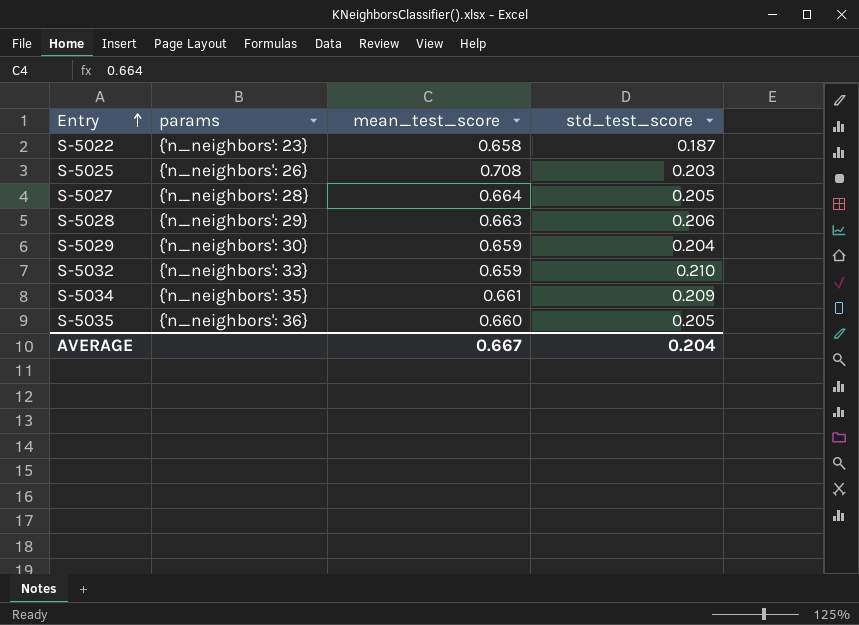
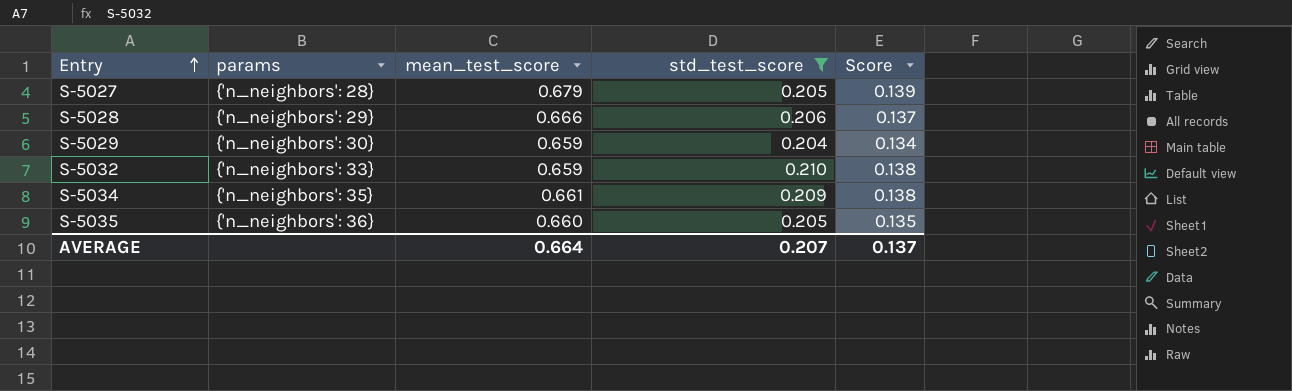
filter: none -> std_test_score >= 0.204
column Score | formula: none -> [mean_test_score] * [std_test_score]
S-5027 | mean_test_score: 0.664 -> 0.679
S-5028 | mean_test_score: 0.663 -> 0.666
AVERAGE | mean_test_score: 0.667 -> 0.664
AVERAGE | std_test_score: 0.204 -> 0.207

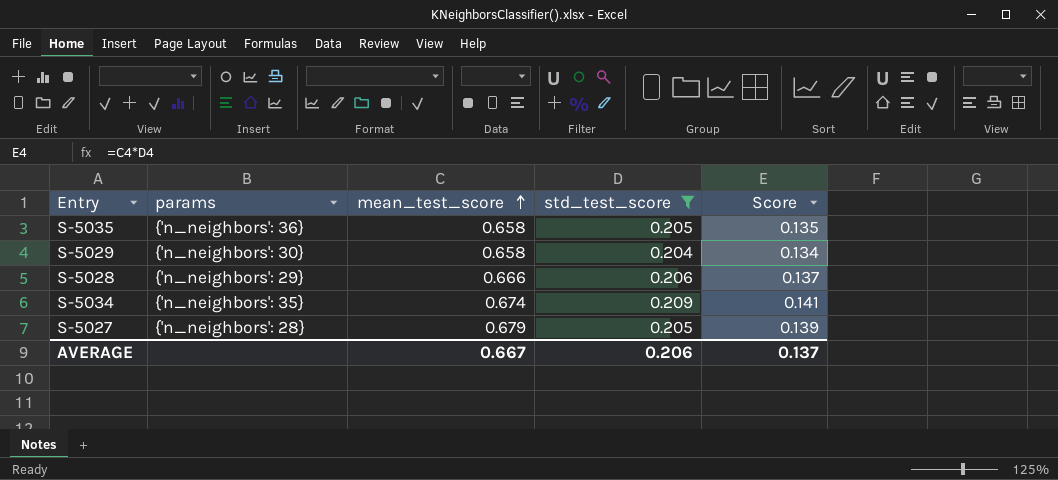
row order: Entry ascending -> mean_test_score ascending
row S-5032: {'n_neighbors': 33} | 0.659 | 0.210 | 0.138 -> none
S-5035 | mean_test_score: 0.660 -> 0.658
S-5029 | mean_test_score: 0.659 -> 0.658
S-5034 | mean_test_score: 0.661 -> 0.674
S-5034 | Score: 0.138 -> 0.141
AVERAGE | mean_test_score: 0.664 -> 0.667
AVERAGE | std_test_score: 0.207 -> 0.206

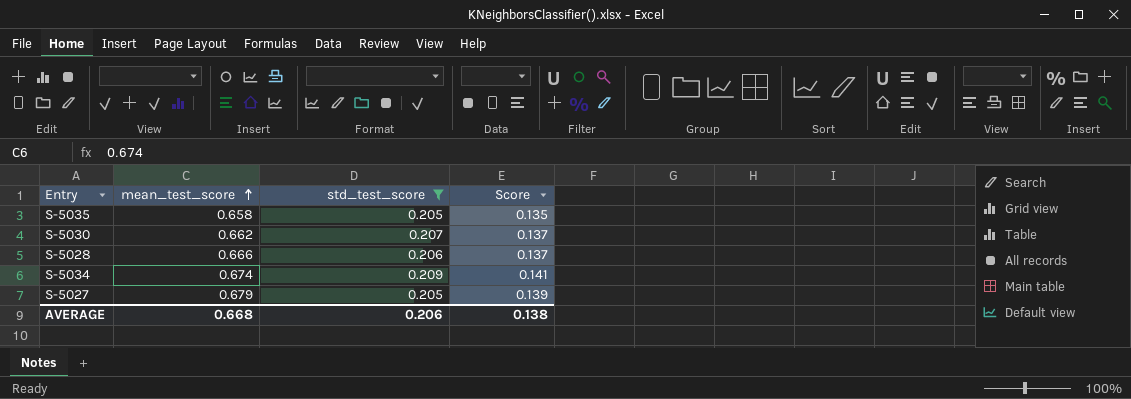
column params | position: 2 -> none
row S-5029: {'n_neighbors': 30} | 0.658 | 0.204 | 0.134 -> none
row S-5030: none -> 0.662 | 0.207 | 0.137
AVERAGE | mean_test_score: 0.667 -> 0.668
AVERAGE | Score: 0.137 -> 0.138

